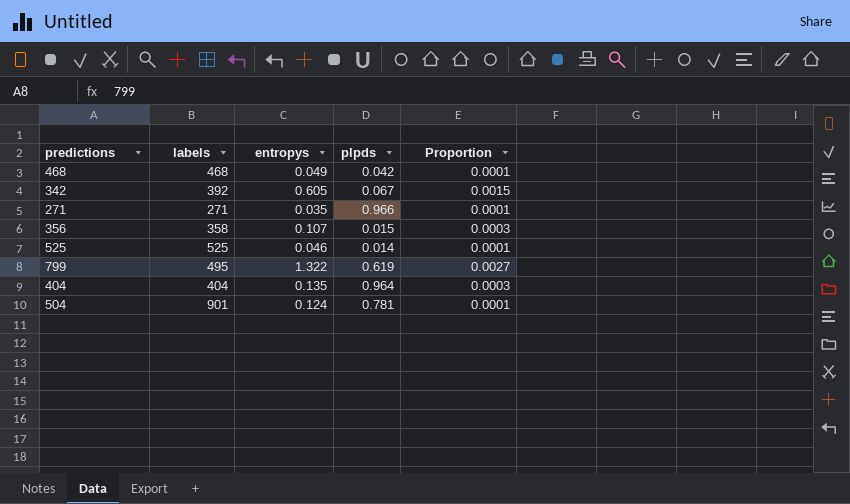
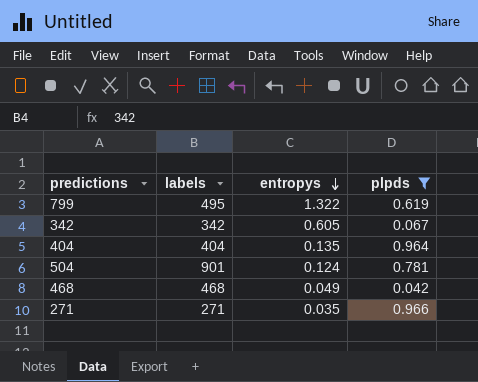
filter: none -> plpds >= 0.042
row order: none -> entropys descending
column Proportion | formula: [entropys] / [labels] -> none
342 | labels: 392 -> 342

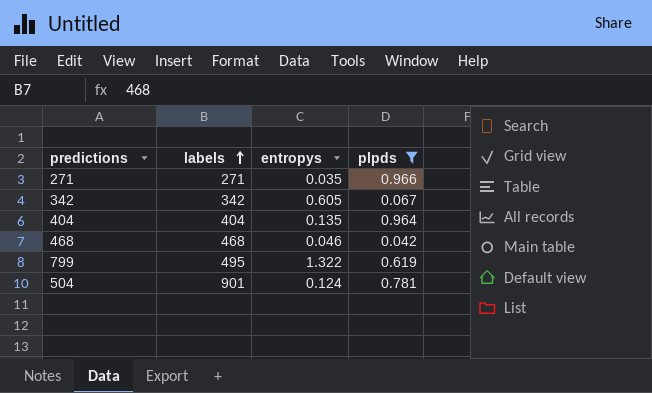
row order: entropys descending -> labels ascending
468 | entropys: 0.049 -> 0.046

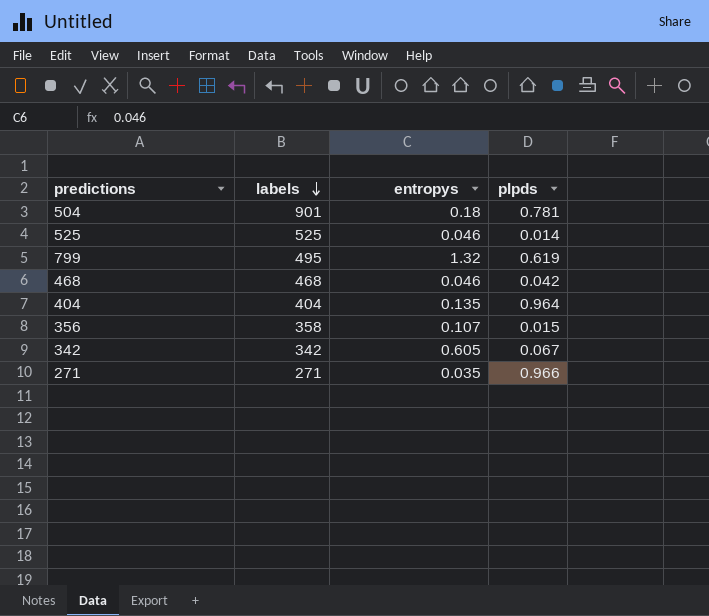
filter: plpds >= 0.042 -> none
row order: labels ascending -> labels descending
504 | entropys: 0.124 -> 0.18
799 | entropys: 1.322 -> 1.32

